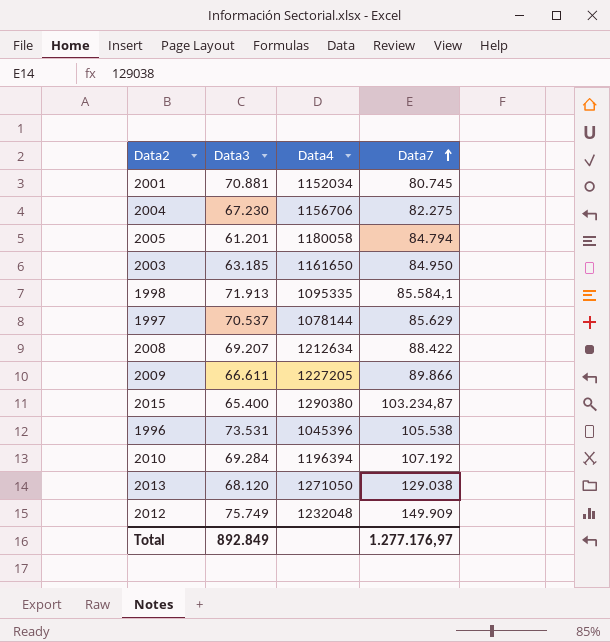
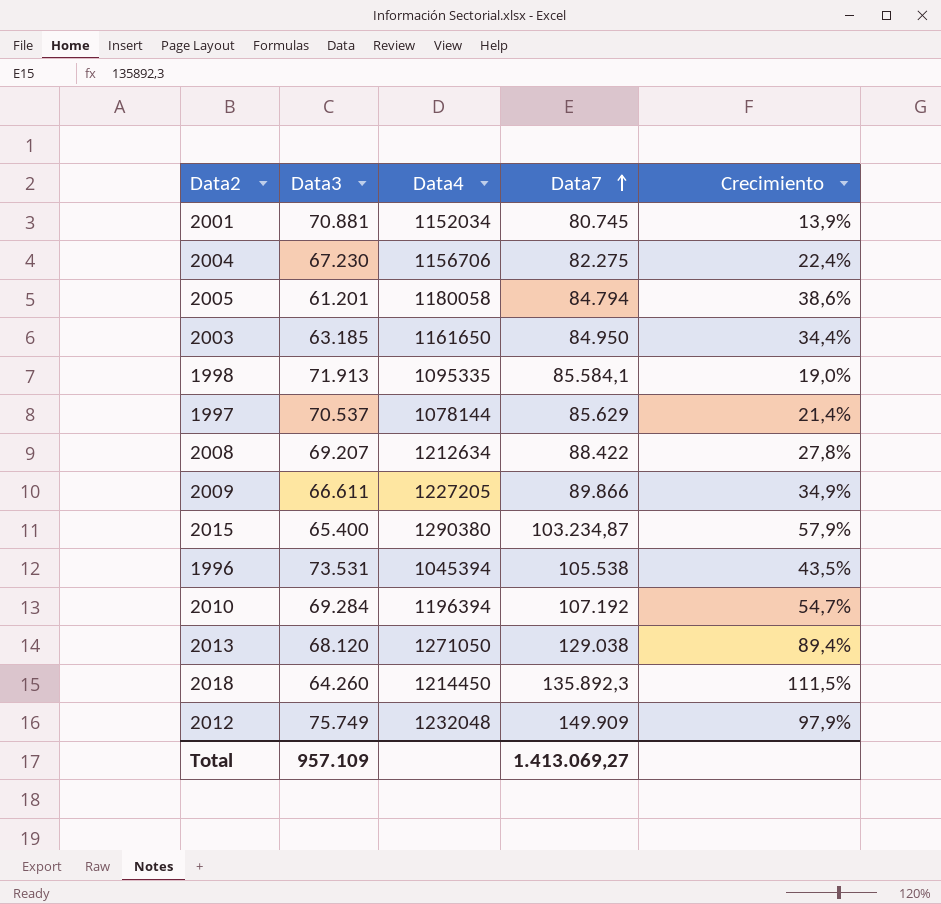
column Crecimiento | formula: none -> ([Data7] - [Data3]) / [Data3]
1996 | Data4: 1045396 -> 1045394
row 2018: none -> 64.260 | 1214450 | 135.892,3 | 111,5%
Total | Data3: 892.849 -> 957.109
Total | Data7: 1.277.176,97 -> 1.413.069,27

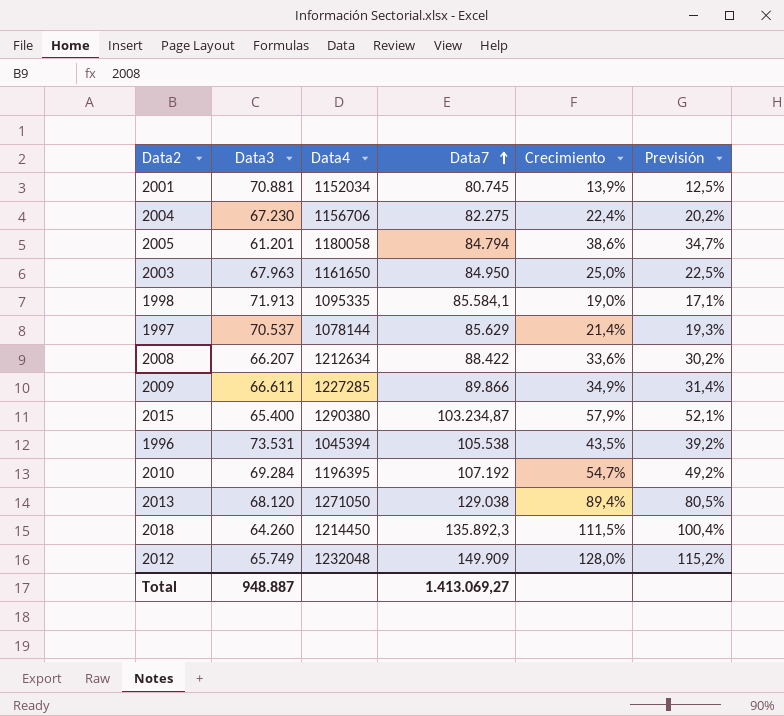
column Previsión | formula: none -> [Crecimiento] * 0,9
2003 | Data3: 63.185 -> 67.963
2003 | Crecimiento: 34,4% -> 25,0%
2008 | Data3: 69.207 -> 66.207
2008 | Crecimiento: 27,8% -> 33,6%
2009 | Data4: 1227205 -> 1227285
2010 | Data4: 1196394 -> 1196395
2012 | Data3: 75.749 -> 65.749
2012 | Crecimiento: 97,9% -> 128,0%
Total | Data3: 957.109 -> 948.887

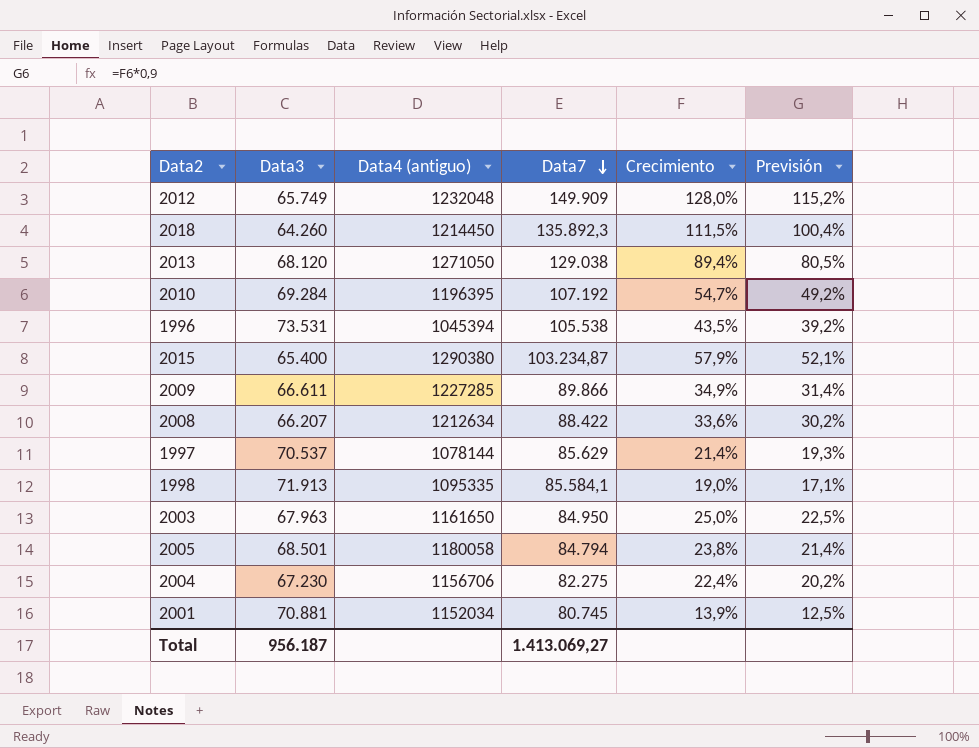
row order: Data7 ascending -> Data7 descending
column name: Data4 -> Data4 (antiguo)
2005 | Data3: 61.201 -> 68.501
2005 | Crecimiento: 38,6% -> 23,8%
2005 | Previsión: 34,7% -> 21,4%
Total | Data3: 948.887 -> 956.187

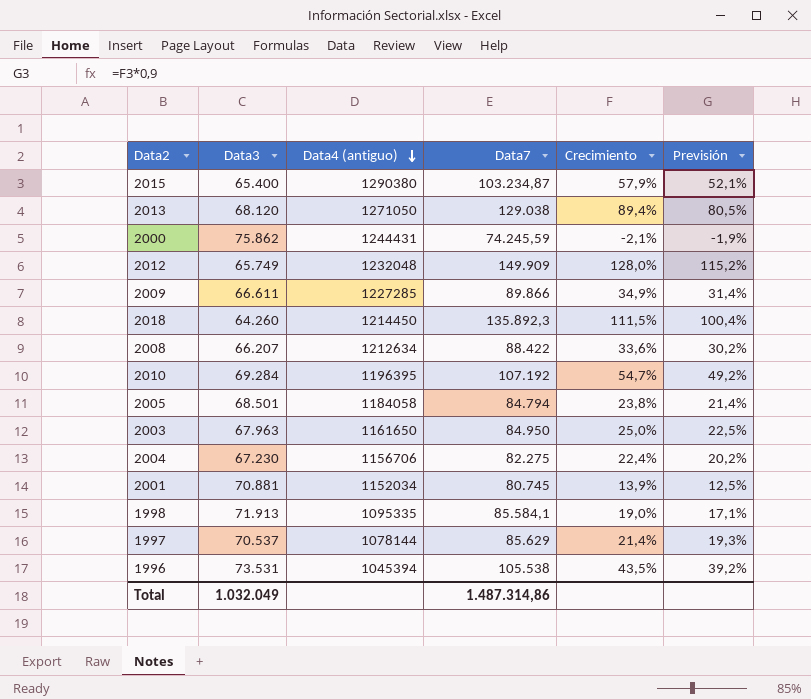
row order: Data7 descending -> Data4 (antiguo) descending
row 2000: none -> 75.862 | 1244431 | 74.245,59 | -2,1% | -1,9%
2005 | Data4 (antiguo): 1180058 -> 1184058
Total | Data3: 956.187 -> 1.032.049
Total | Data7: 1.413.069,27 -> 1.487.314,86

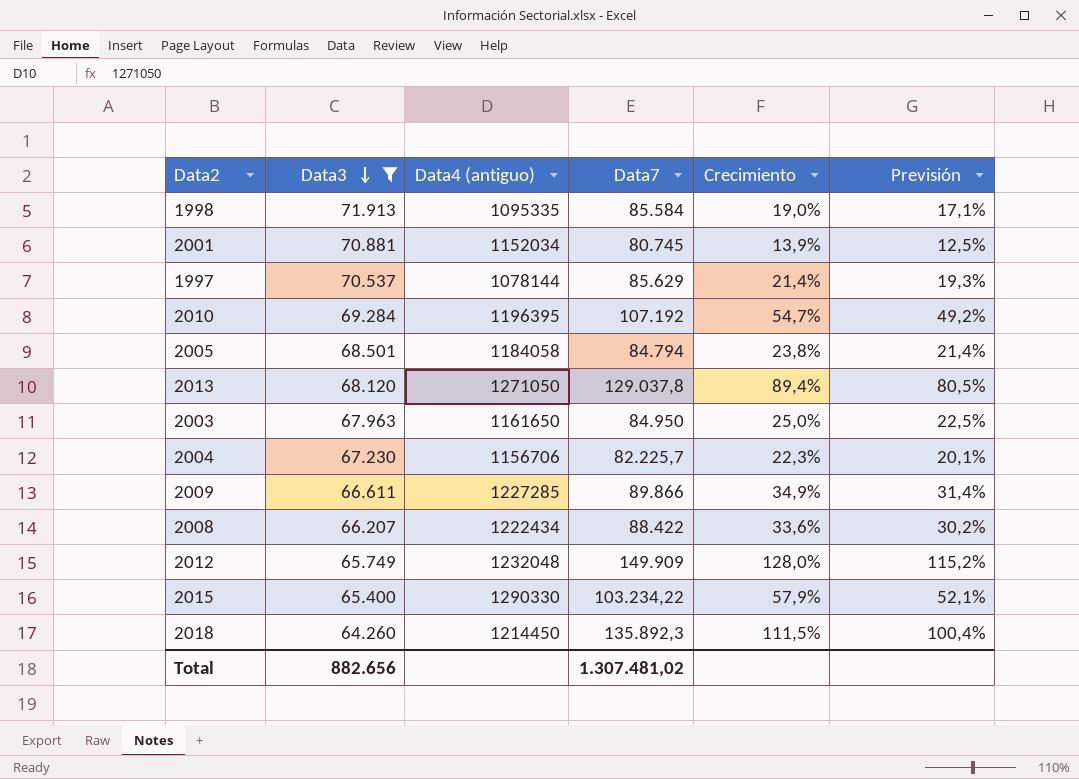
filter: none -> Data3 <= 71.913
row order: Data4 (antiguo) descending -> Data3 descending
1998 | Data7: 85.584,1 -> 85.584
2013 | Data7: 129.038 -> 129.037,8
2004 | Data7: 82.275 -> 82.225,7
2004 | Crecimiento: 22,4% -> 22,3%
2004 | Previsión: 20,2% -> 20,1%
2008 | Data4 (antiguo): 1212634 -> 1222434
2015 | Data4 (antiguo): 1290380 -> 1290330
2015 | Data7: 103.234,87 -> 103.234,22
Total | Data3: 1.032.049 -> 882.656
Total | Data7: 1.487.314,86 -> 1.307.481,02

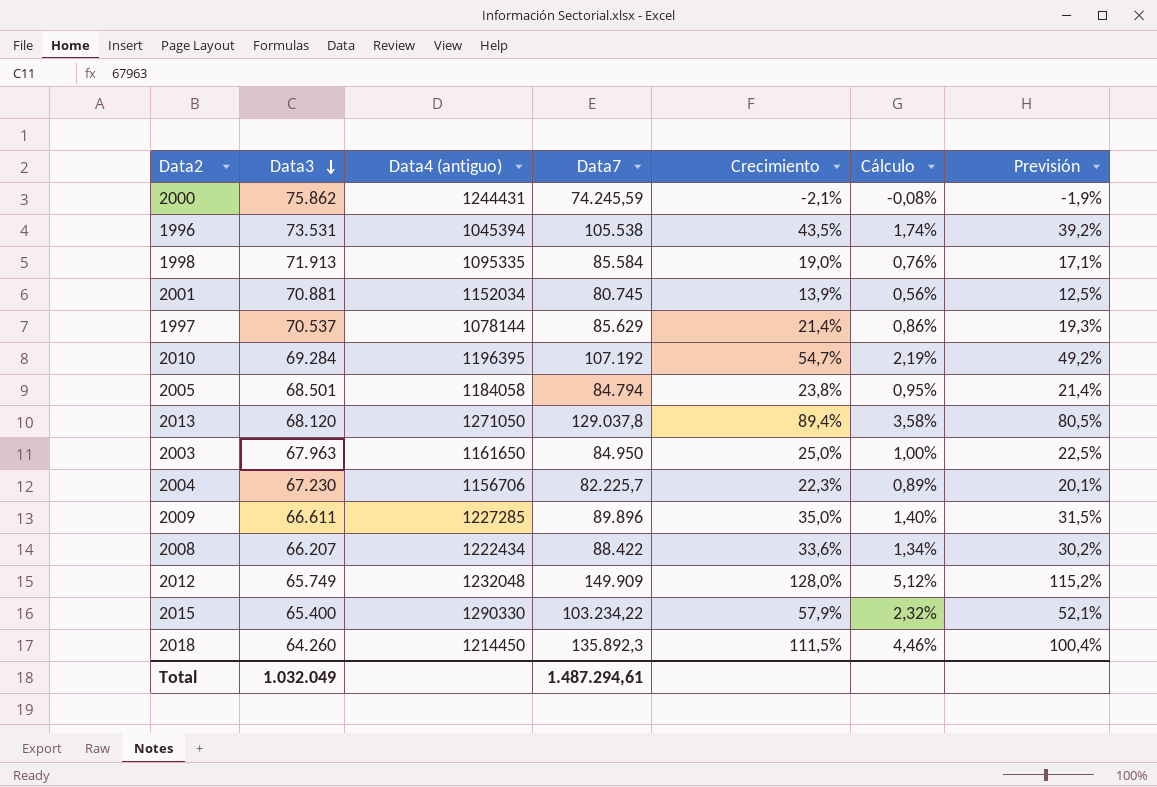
filter: Data3 <= 71.913 -> none
column Cálculo | formula: none -> [Crecimiento] * 0,04
2009 | Data7: 89.866 -> 89.896
2009 | Crecimiento: 34,9% -> 35,0%
2009 | Previsión: 31,4% -> 31,5%
Total | Data3: 882.656 -> 1.032.049
Total | Data7: 1.307.481,02 -> 1.487.294,61

